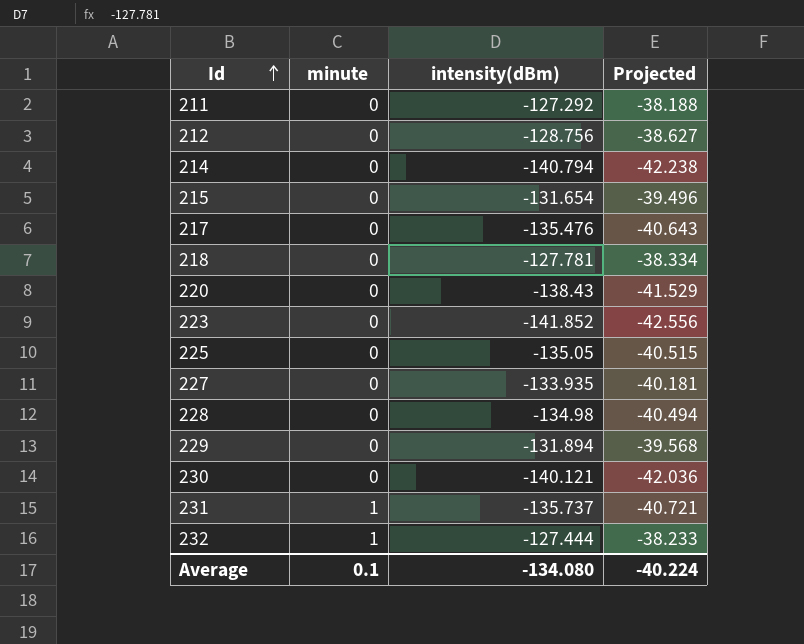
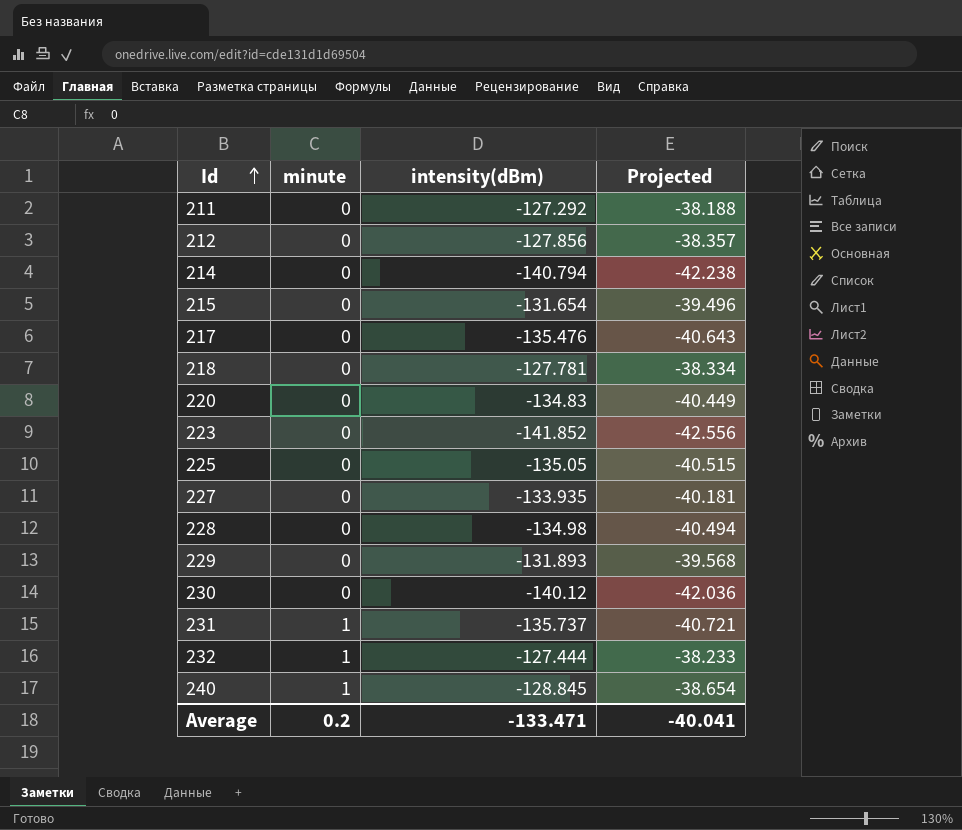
212 | intensity(dBm): -128.756 -> -127.856
212 | Projected: -38.627 -> -38.357
220 | intensity(dBm): -138.43 -> -134.83
220 | Projected: -41.529 -> -40.449
229 | intensity(dBm): -131.894 -> -131.893
230 | intensity(dBm): -140.121 -> -140.12
row 240: none -> 1 | -128.845 | -38.654
Average | minute: 0.1 -> 0.2
Average | intensity(dBm): -134.080 -> -133.471
Average | Projected: -40.224 -> -40.041

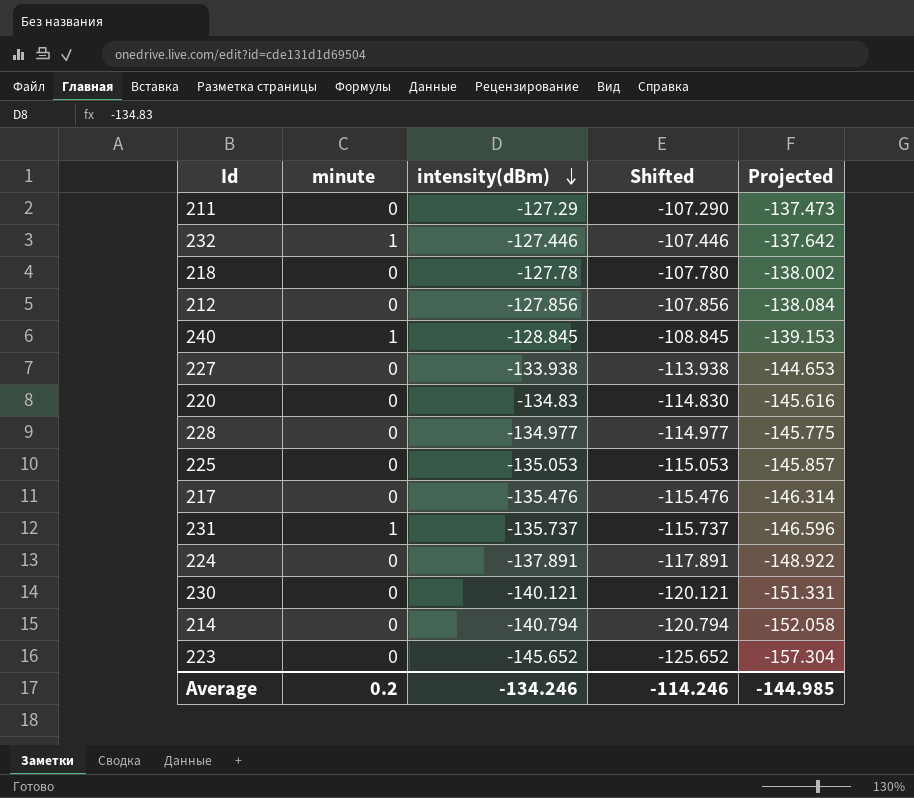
row order: Id ascending -> intensity(dBm) descending
column Shifted | formula: none -> [intensity(dBm)] + 20
column Projected | formula: [intensity(dBm)] * 0.3 -> [intensity(dBm)] * 1.08
row 215: 0 | -131.654 | -39.496 -> none
row 229: 0 | -131.893 | -39.568 -> none
211 | intensity(dBm): -127.292 -> -127.29
232 | intensity(dBm): -127.444 -> -127.446
218 | intensity(dBm): -127.781 -> -127.78
227 | intensity(dBm): -133.935 -> -133.938
228 | intensity(dBm): -134.98 -> -134.977
225 | intensity(dBm): -135.05 -> -135.053
row 224: none -> 0 | -137.891 | -117.891 | -148.922
230 | intensity(dBm): -140.12 -> -140.121
223 | intensity(dBm): -141.852 -> -145.652
Average | intensity(dBm): -133.471 -> -134.246
Average | Projected: -40.041 -> -144.985

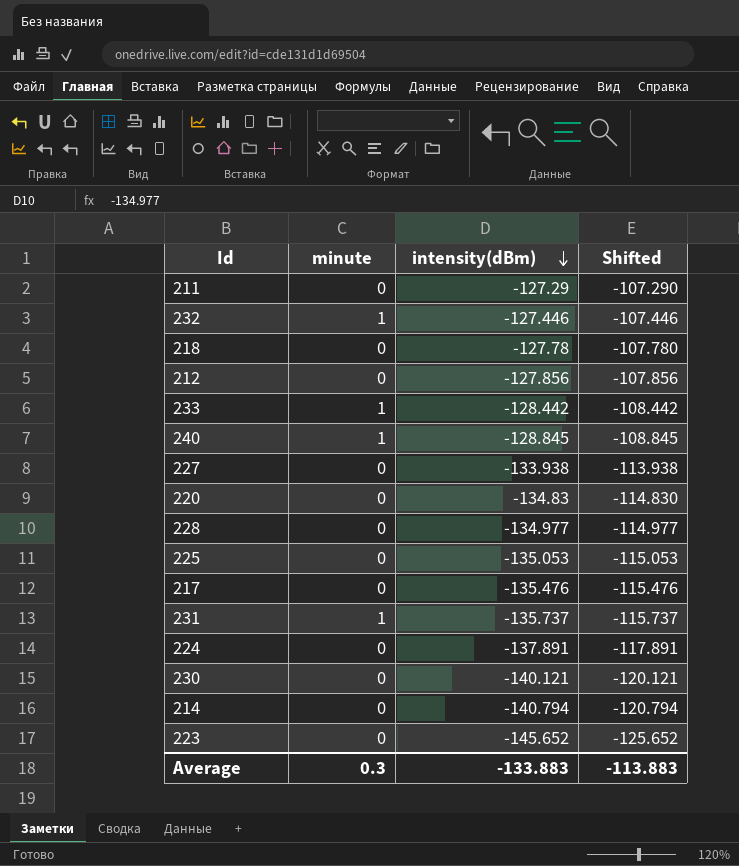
column Projected | formula: [intensity(dBm)] * 1.08 -> none
row 233: none -> 1 | -128.442 | -108.442
Average | minute: 0.2 -> 0.3
Average | intensity(dBm): -134.246 -> -133.883
Average | Shifted: -114.246 -> -113.883

